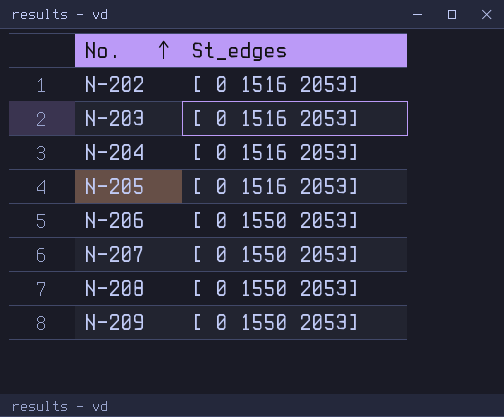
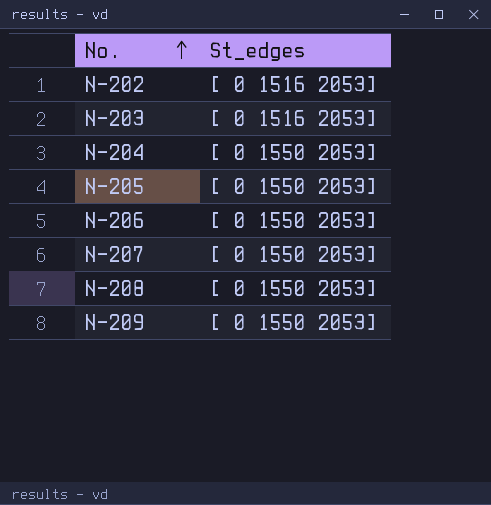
N-204 | St_edges: [ 0 1516 2053] -> [ 0 1550 2053]
N-205 | St_edges: [ 0 1516 2053] -> [ 0 1550 2053]

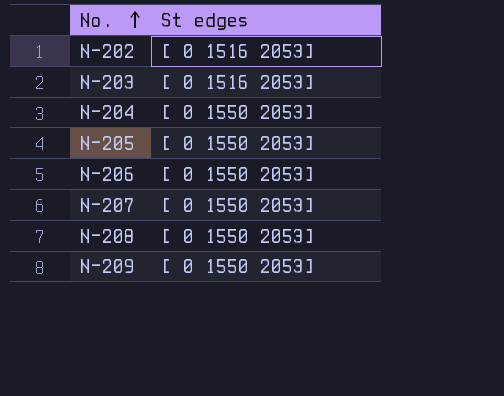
column name: St_edges -> St edges

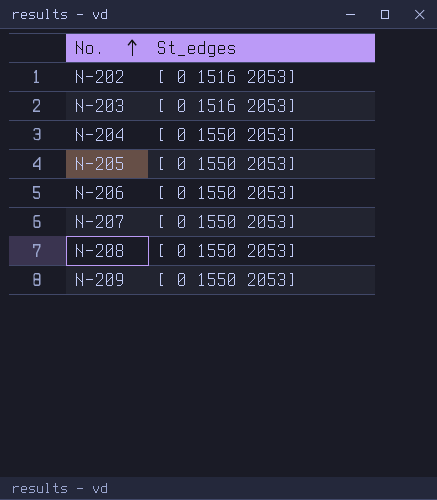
column name: St edges -> St_edges

